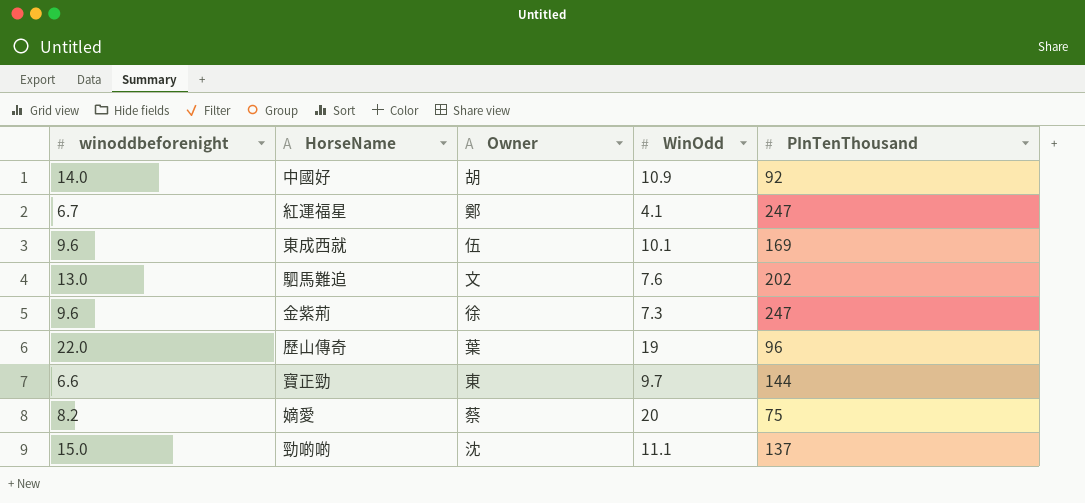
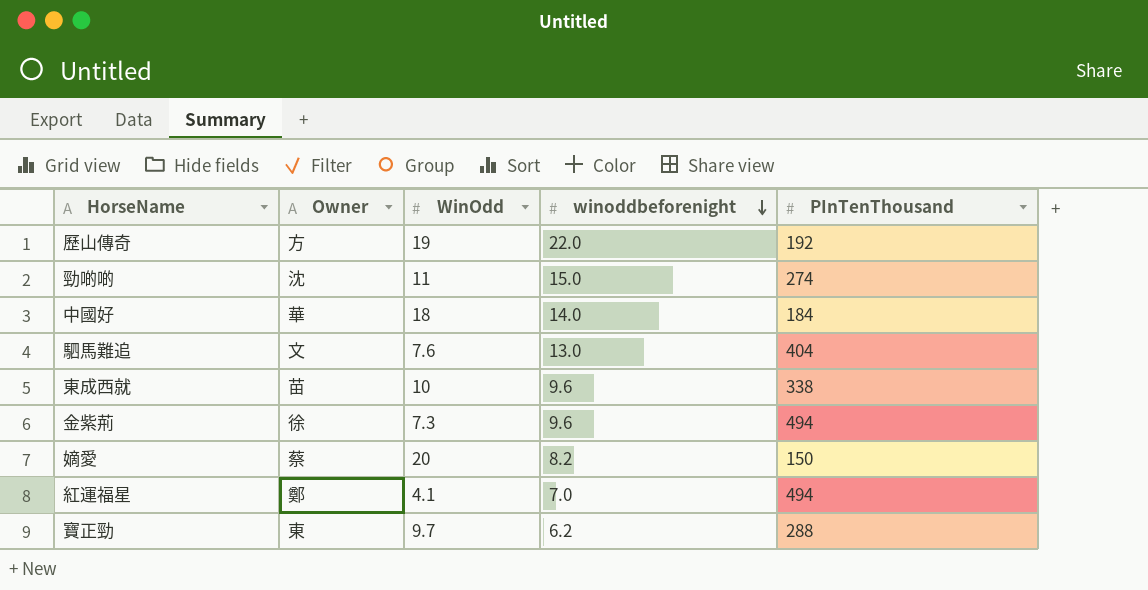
row order: none -> winoddbeforenight descending
column winoddbeforenight | position: 1 -> 4
歷山傳奇 | Owner: 葉 -> 方
歷山傳奇 | PInTenThousand: 96 -> 192
勁啲啲 | WinOdd: 11.1 -> 11
勁啲啲 | PInTenThousand: 137 -> 274
中國好 | Owner: 胡 -> 華
中國好 | WinOdd: 10.9 -> 18
中國好 | PInTenThousand: 92 -> 184
駟馬難追 | PInTenThousand: 202 -> 404
東成西就 | Owner: 伍 -> 苗
東成西就 | WinOdd: 10.1 -> 10
東成西就 | PInTenThousand: 169 -> 338
金紫荊 | PInTenThousand: 247 -> 494
嫡愛 | PInTenThousand: 75 -> 150
紅運福星 | winoddbeforenight: 6.7 -> 7.0
紅運福星 | PInTenThousand: 247 -> 494
寶正勁 | winoddbeforenight: 6.6 -> 6.2
寶正勁 | PInTenThousand: 144 -> 288

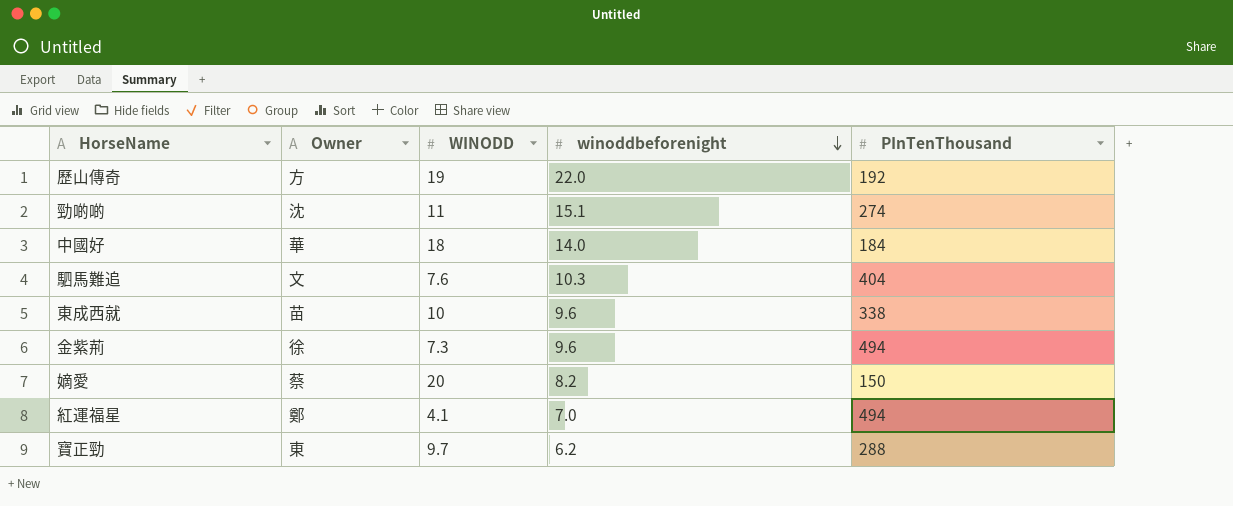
column name: WinOdd -> WINODD
勁啲啲 | winoddbeforenight: 15.0 -> 15.1
駟馬難追 | winoddbeforenight: 13.0 -> 10.3

